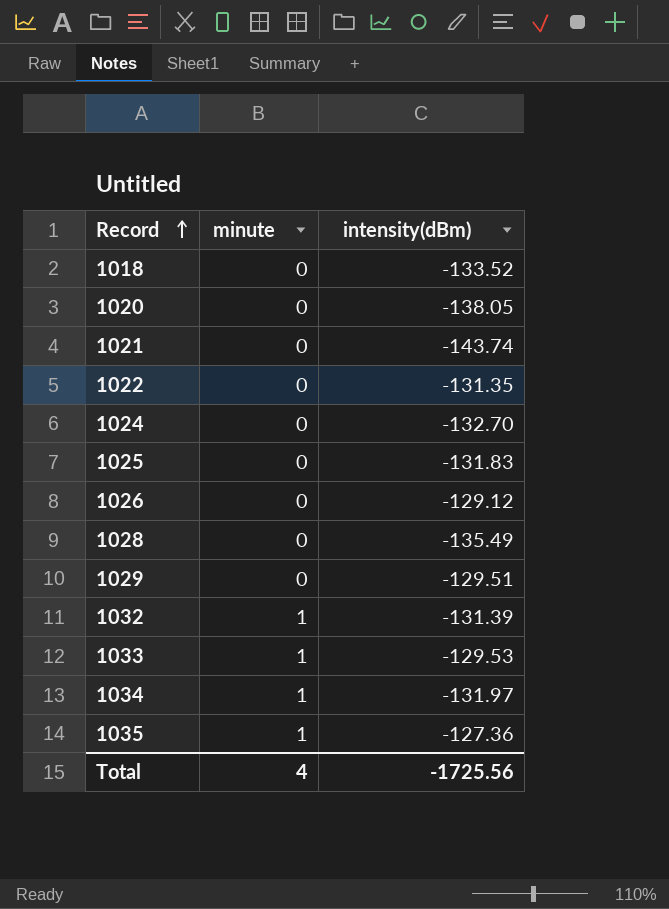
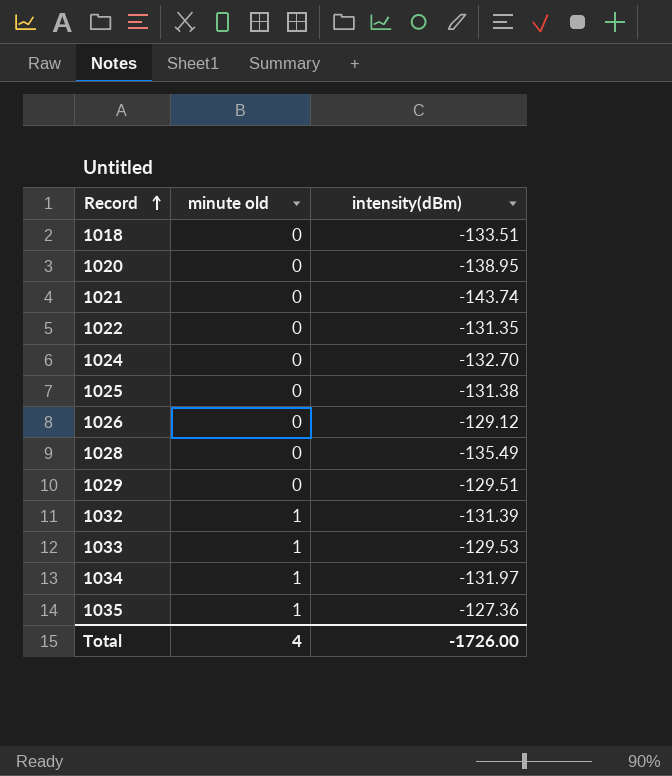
column name: minute -> minute old
1018 | intensity(dBm): -133.52 -> -133.51
1020 | intensity(dBm): -138.05 -> -138.95
1025 | intensity(dBm): -131.83 -> -131.38
Total | intensity(dBm): -1725.56 -> -1726.00

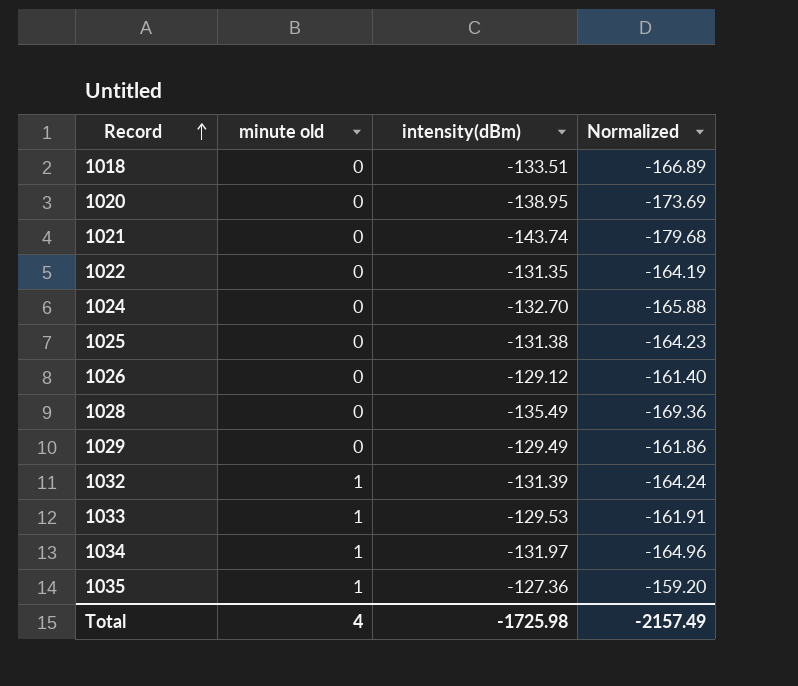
column Normalized | formula: none -> [intensity(dBm)] * 1.25
1029 | intensity(dBm): -129.51 -> -129.49
Total | intensity(dBm): -1726.00 -> -1725.98

